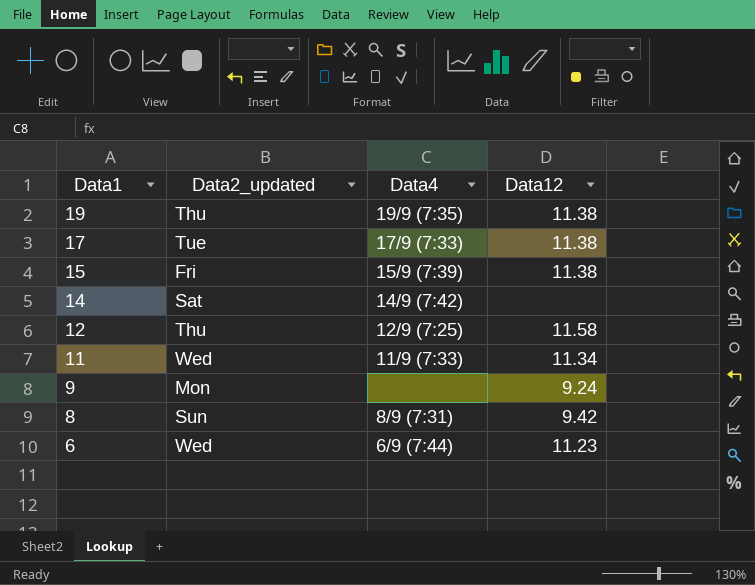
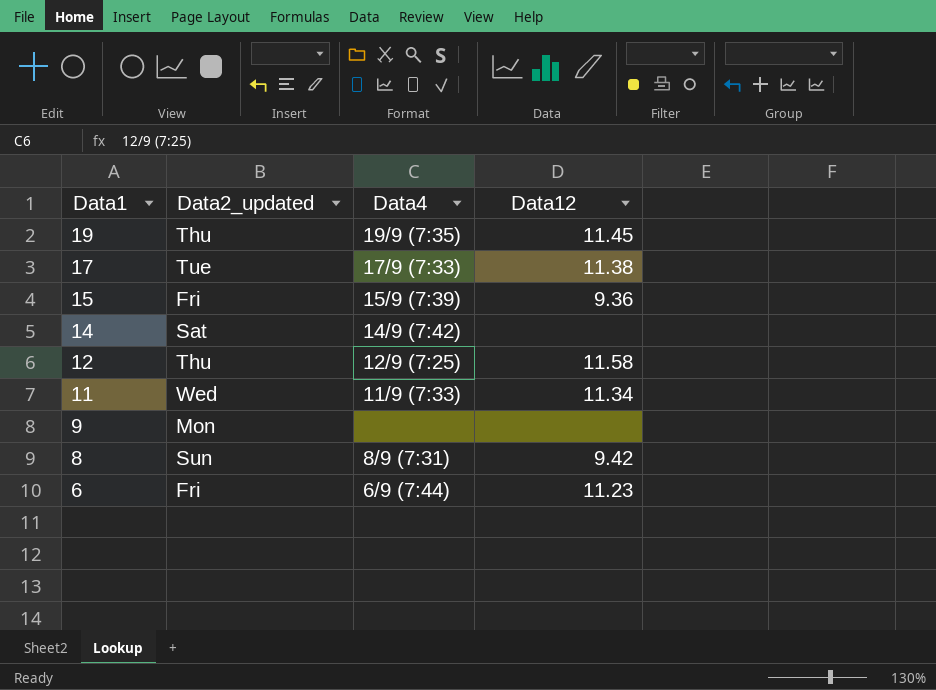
19 | Data12: 11.38 -> 11.45
15 | Data12: 11.38 -> 9.36
9 | Data12: 9.24 -> none
6 | Data2_updated: Wed -> Fri

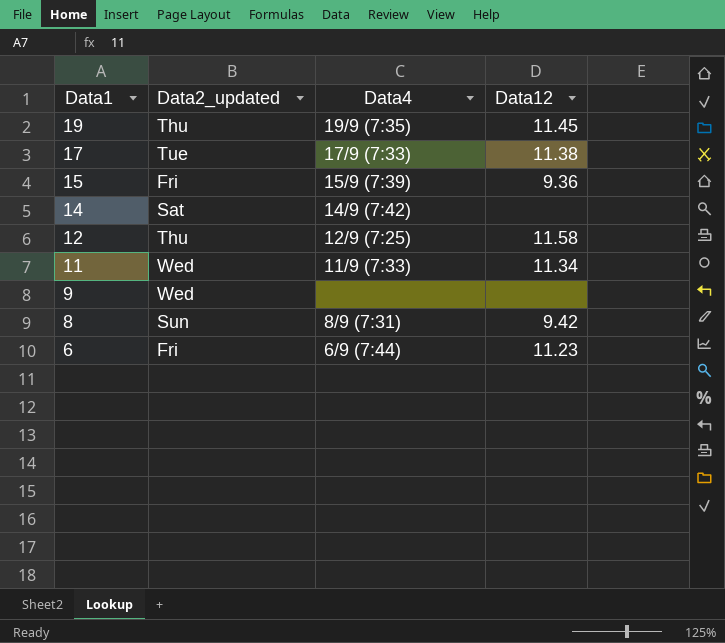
9 | Data2_updated: Mon -> Wed

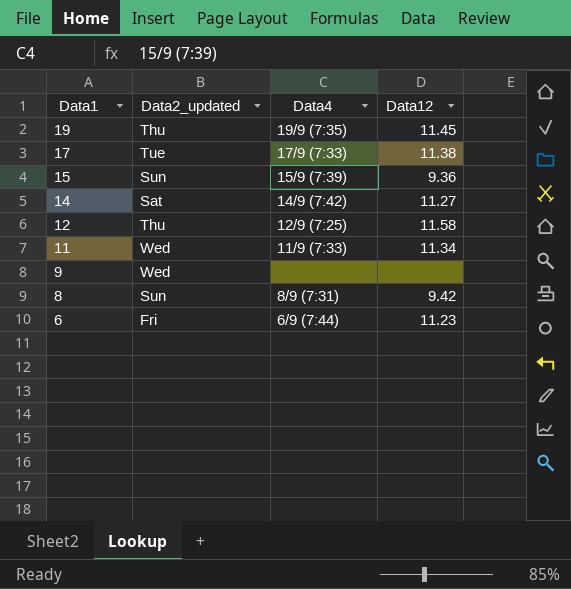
15 | Data2_updated: Fri -> Sun
14 | Data12: none -> 11.27

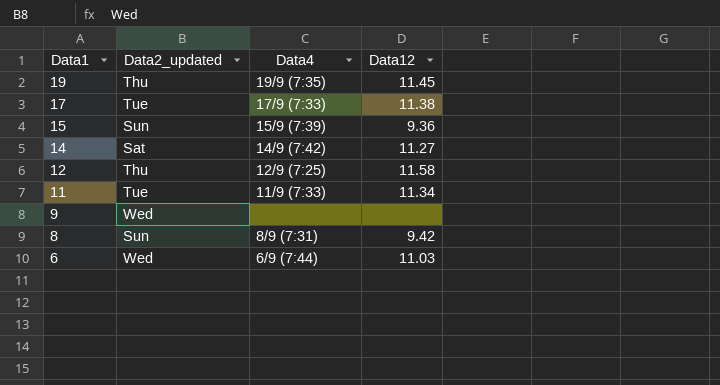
11 | Data2_updated: Wed -> Tue
6 | Data2_updated: Fri -> Wed
6 | Data12: 11.23 -> 11.03

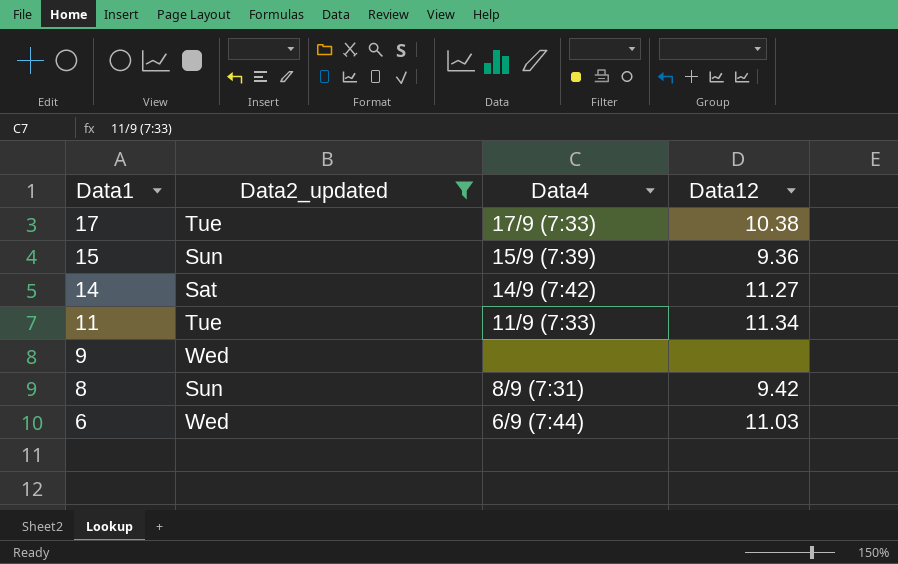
filter: none -> Data2_updated != Thu
17 | Data12: 11.38 -> 10.38

